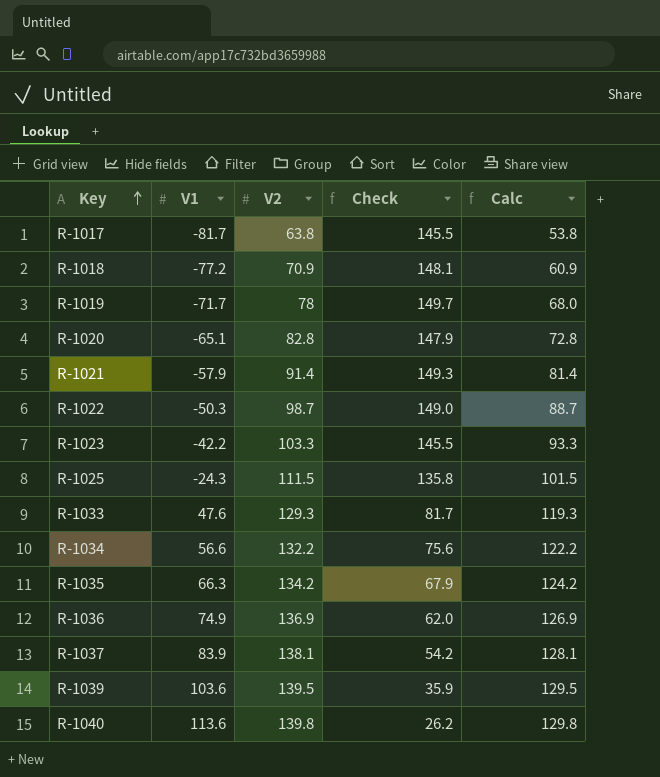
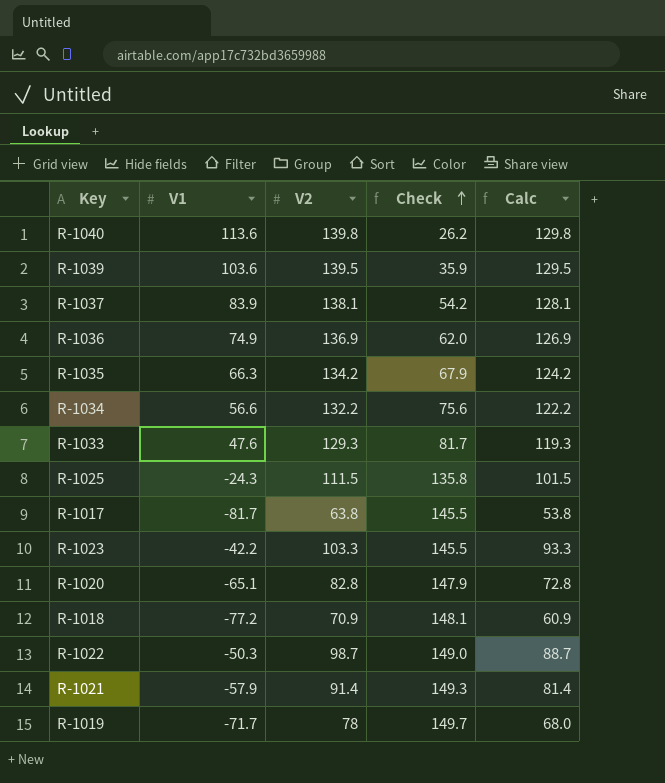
row order: Key ascending -> Check ascending

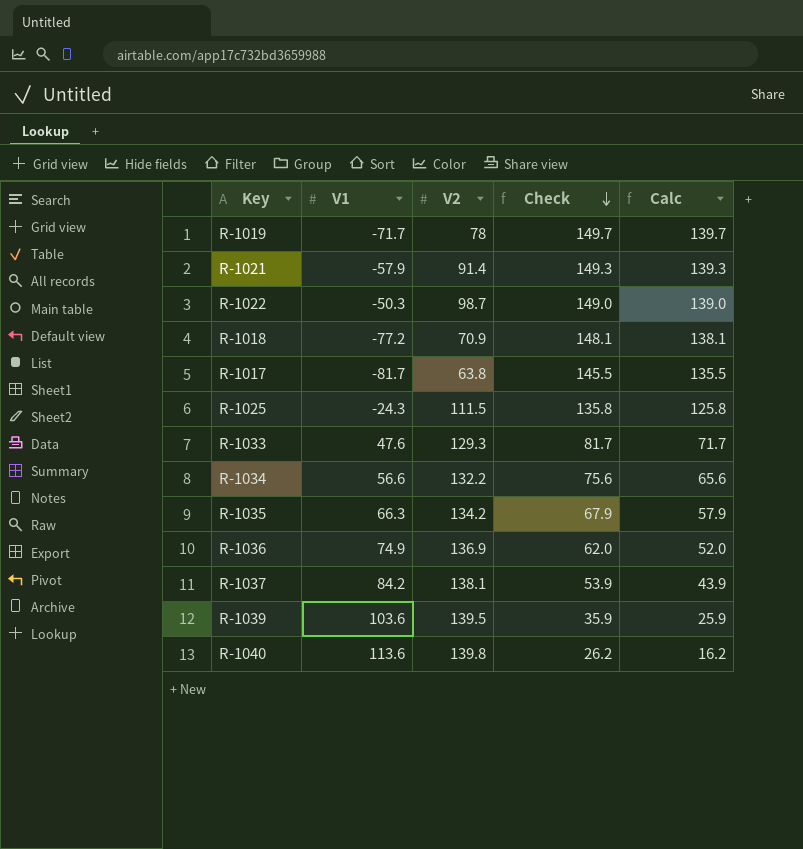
row order: Check ascending -> Check descending
column Calc | formula: [V2] - 10 -> [Check] - 10
row R-1023: -42.2 | 103.3 | 145.5 | 93.3 -> none
row R-1020: -65.1 | 82.8 | 147.9 | 72.8 -> none
R-1037 | V1: 83.9 -> 84.2
R-1037 | Check: 54.2 -> 53.9

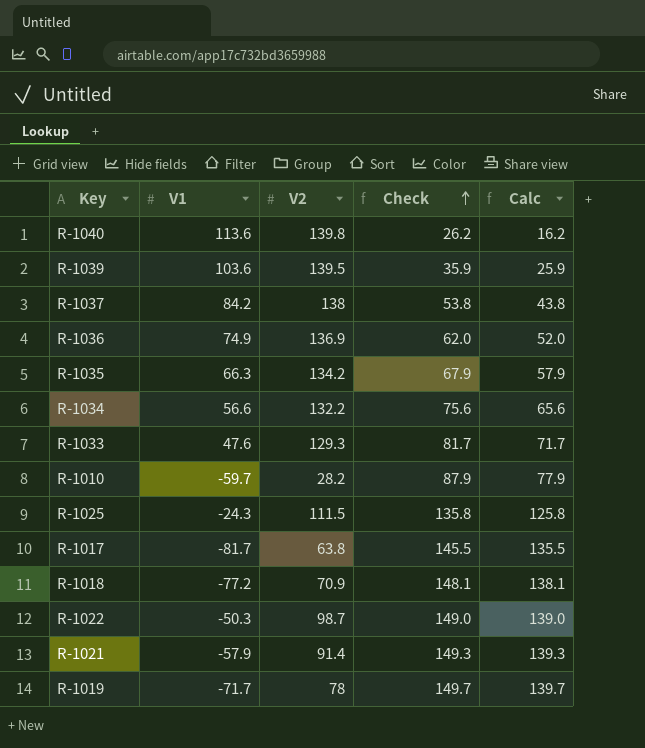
row order: Check descending -> Check ascending
R-1037 | V2: 138.1 -> 138
R-1037 | Check: 53.9 -> 53.8
R-1037 | Calc: 43.9 -> 43.8
row R-1010: none -> -59.7 | 28.2 | 87.9 | 77.9

